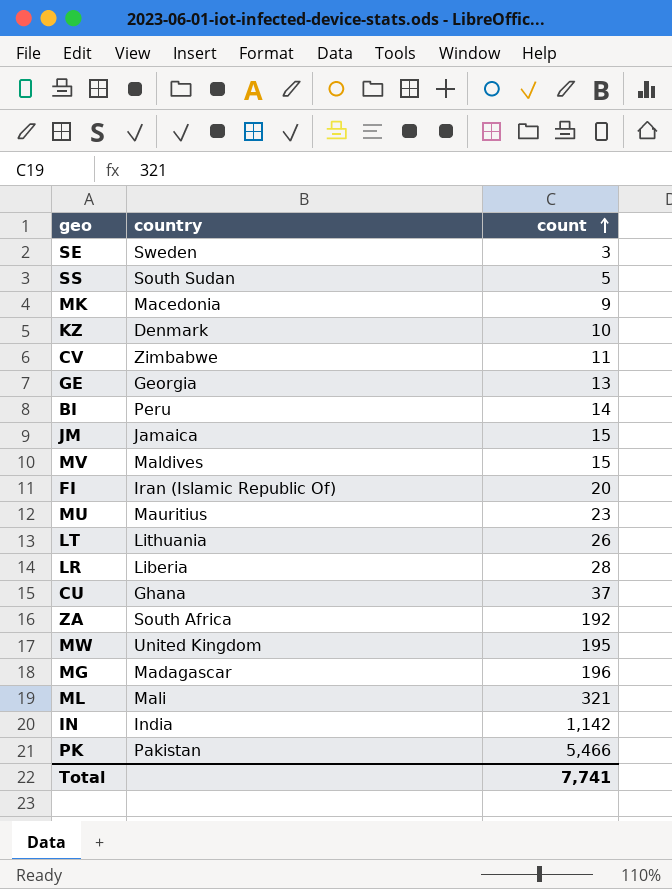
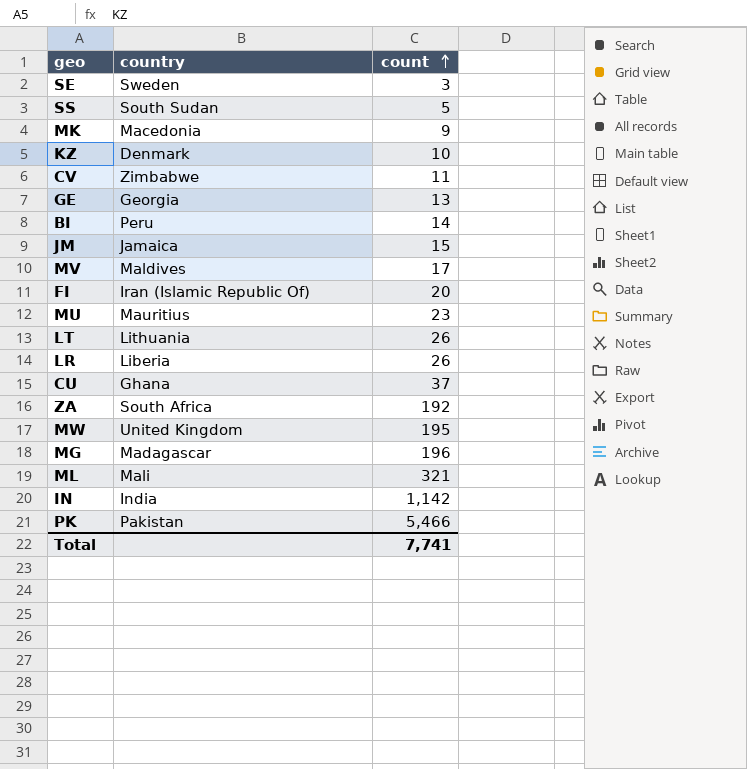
MV | count: 15 -> 17
LR | count: 28 -> 26

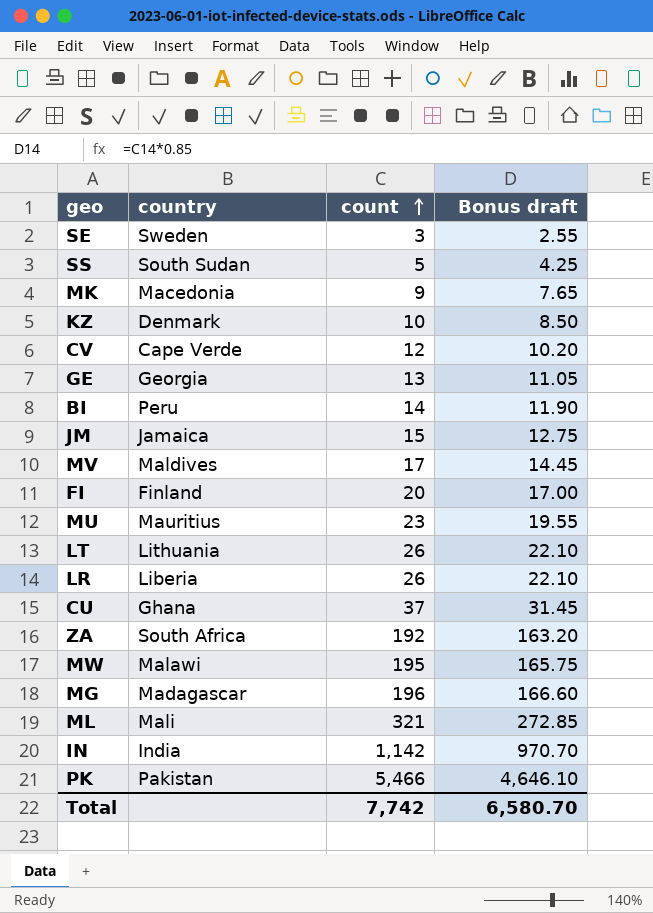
column Bonus draft | formula: none -> [count] * 0.85
CV | country: Zimbabwe -> Cape Verde
CV | count: 11 -> 12
FI | country: Iran (Islamic Republic Of) -> Finland
MW | country: United Kingdom -> Malawi
Total | count: 7,741 -> 7,742

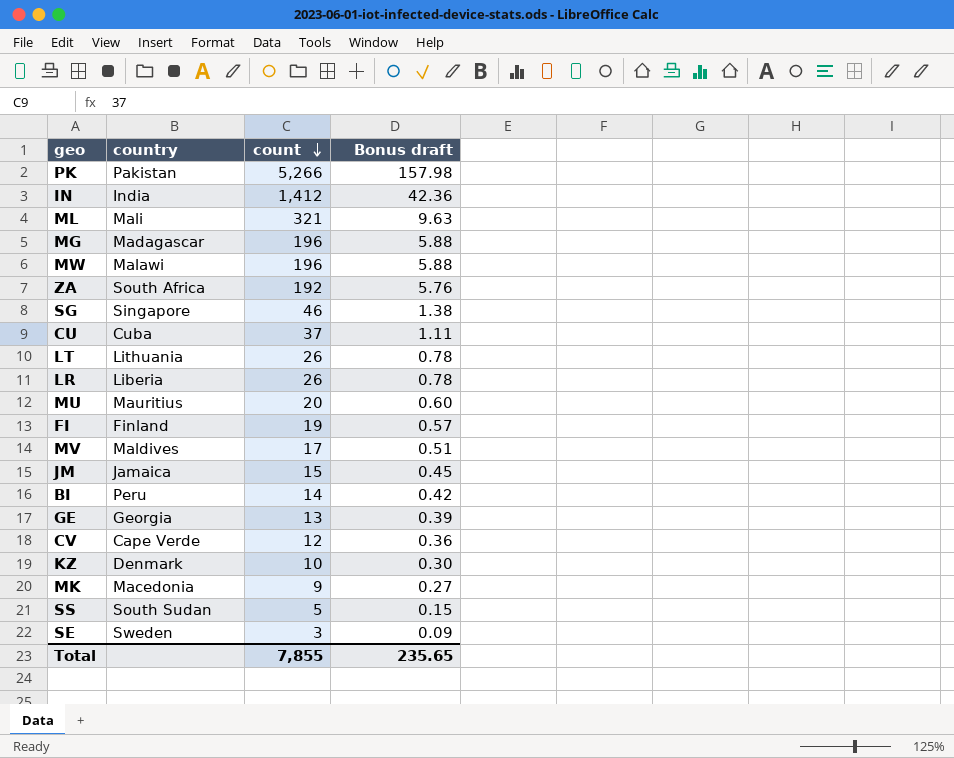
row order: count ascending -> count descending
column Bonus draft | formula: [count] * 0.85 -> [count] * 0.03
PK | count: 5,466 -> 5,266
IN | count: 1,142 -> 1,412
MW | count: 195 -> 196
row SG: none -> Singapore | 46 | 1.38
CU | country: Ghana -> Cuba
MU | count: 23 -> 20
FI | count: 20 -> 19
Total | count: 7,742 -> 7,855
Total | Bonus draft: 6,580.70 -> 235.65

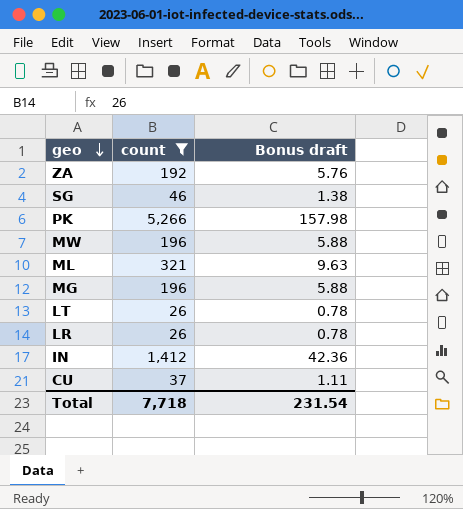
filter: none -> count >= 26
row order: count descending -> geo descending
column country | position: 2 -> none
Total | count: 7,855 -> 7,718
Total | Bonus draft: 235.65 -> 231.54

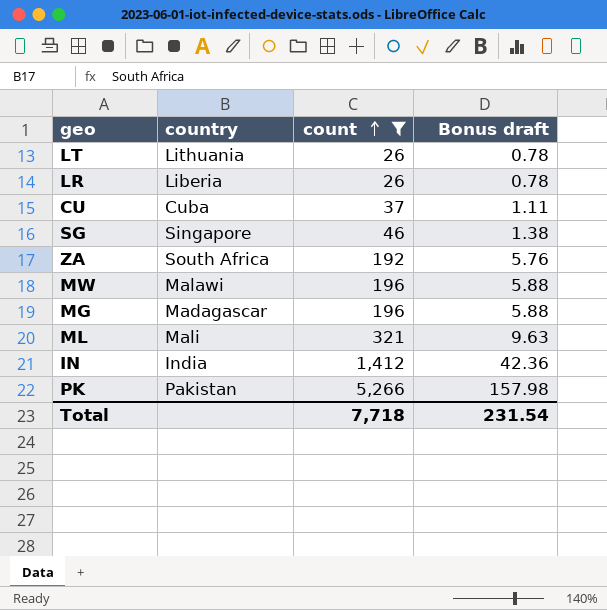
row order: geo descending -> count ascending
column country | position: none -> 2

